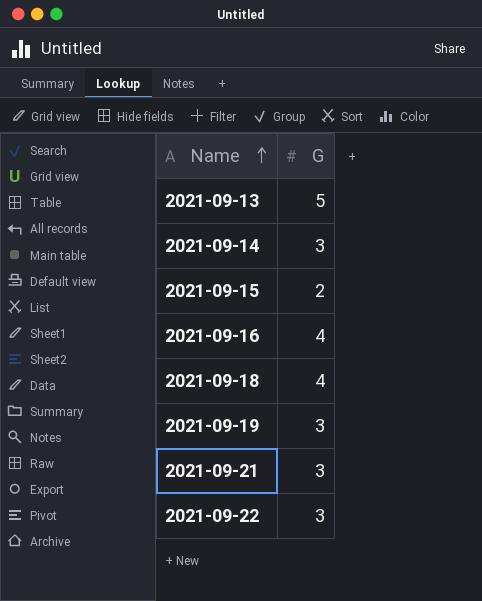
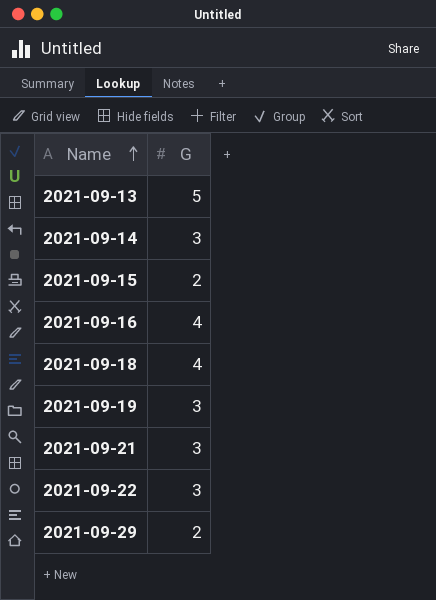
row 2021-09-29: none -> 2

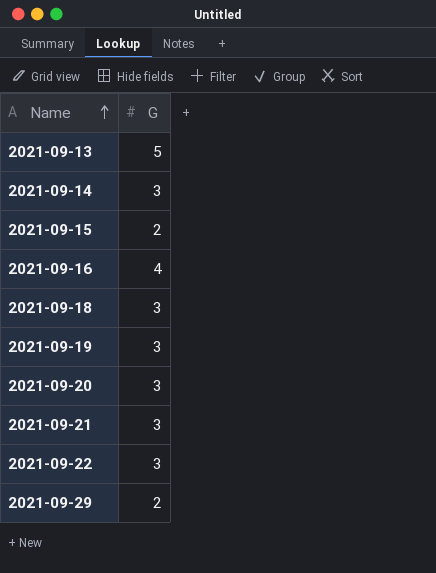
2021-09-18 | G: 4 -> 3
row 2021-09-20: none -> 3

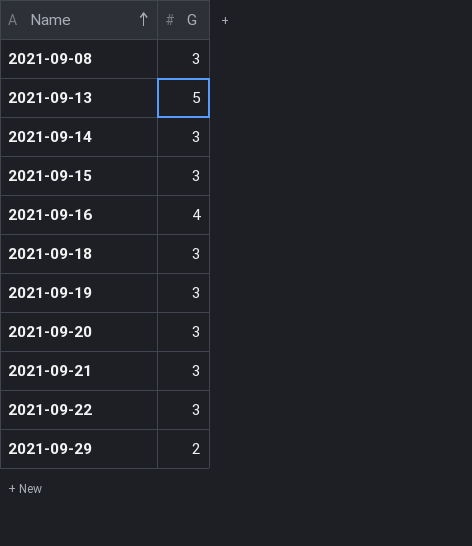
row 2021-09-08: none -> 3
2021-09-15 | G: 2 -> 3

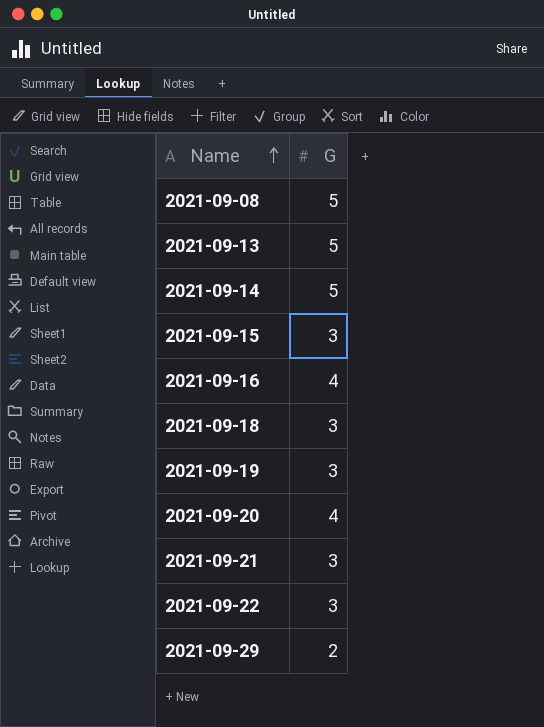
2021-09-08 | G: 3 -> 5
2021-09-14 | G: 3 -> 5
2021-09-20 | G: 3 -> 4

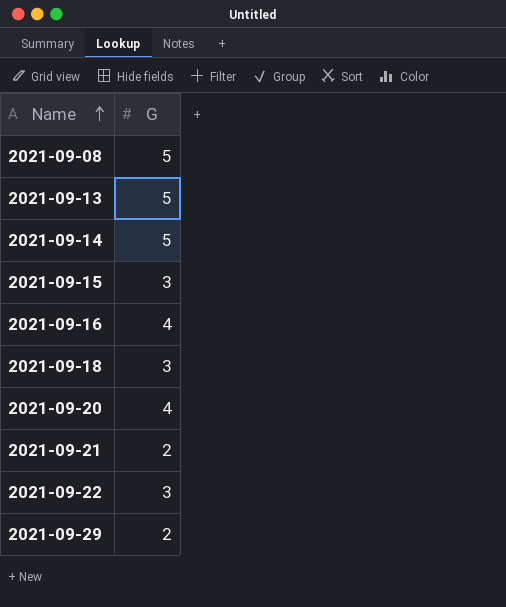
row 2021-09-19: 3 -> none
2021-09-21 | G: 3 -> 2

